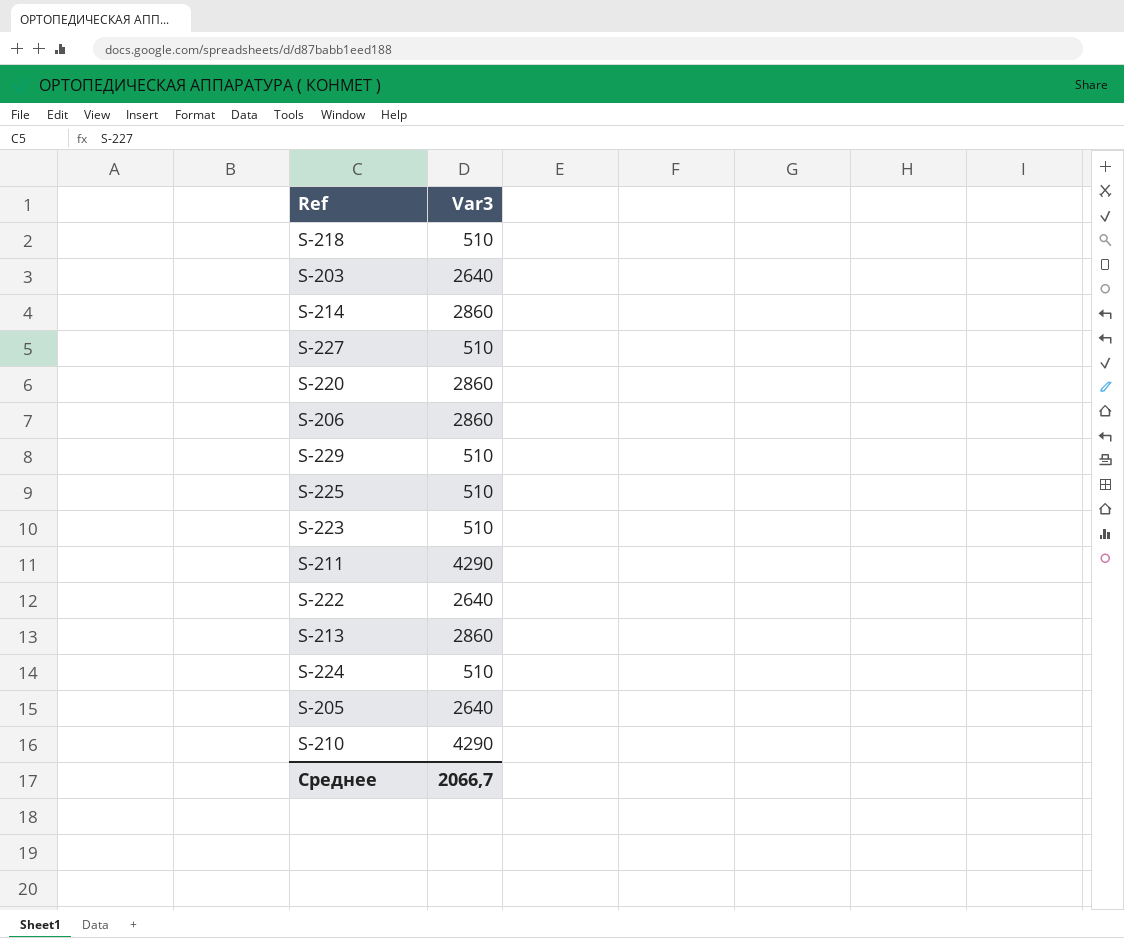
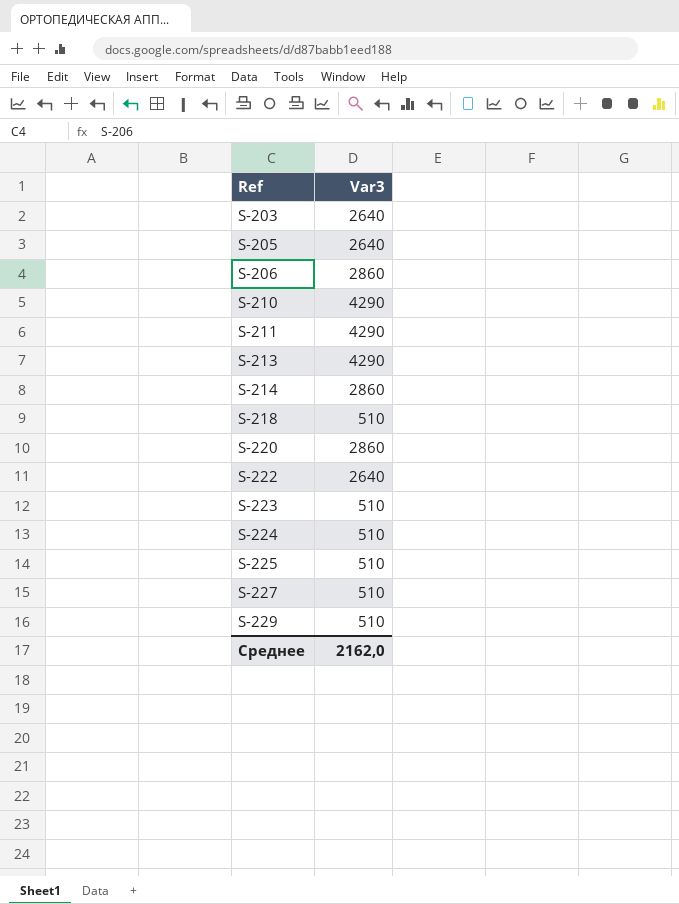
row order: none -> Ref ascending
S-213 | Var3: 2860 -> 4290
Среднее | Var3: 2066,7 -> 2162,0

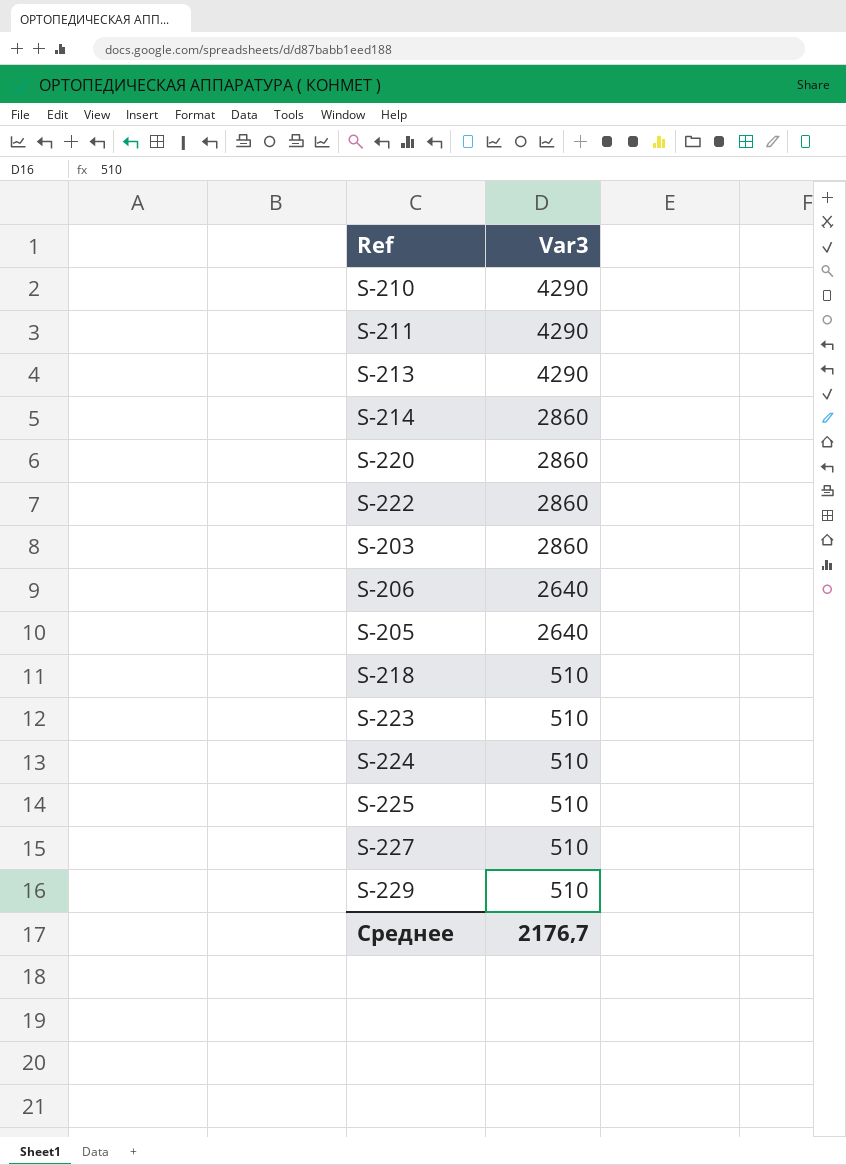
row order: Ref ascending -> Var3 descending
S-222 | Var3: 2640 -> 2860
S-203 | Var3: 2640 -> 2860
S-206 | Var3: 2860 -> 2640
Среднее | Var3: 2162,0 -> 2176,7

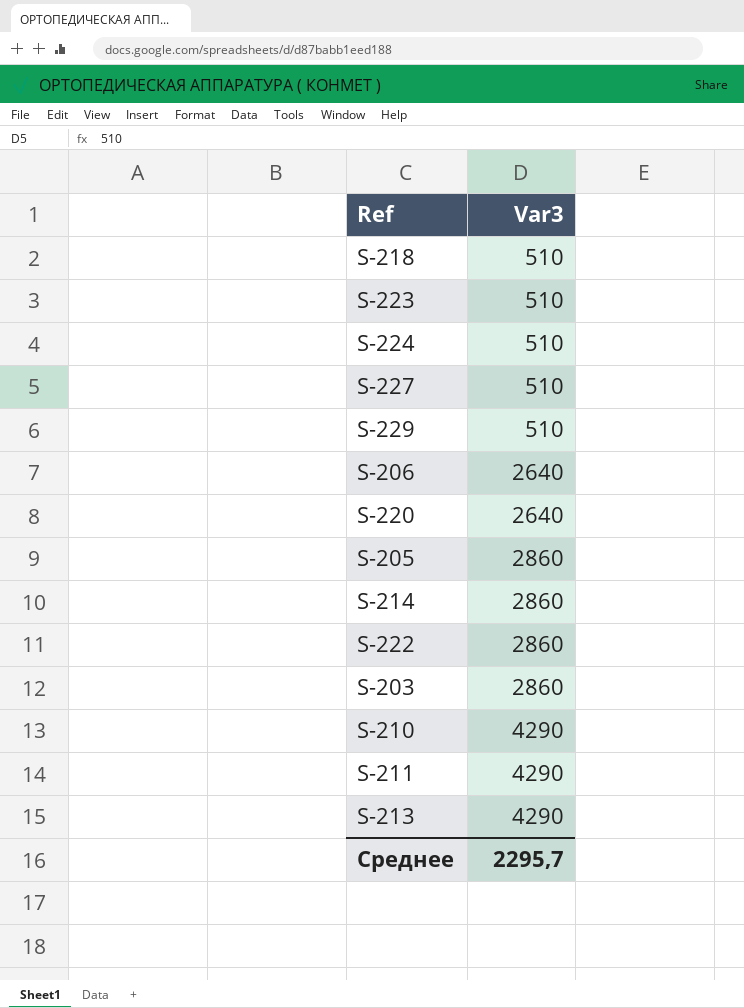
row order: Var3 descending -> Var3 ascending
row S-225: 510 -> none
S-220 | Var3: 2860 -> 2640
S-205 | Var3: 2640 -> 2860
Среднее | Var3: 2176,7 -> 2295,7

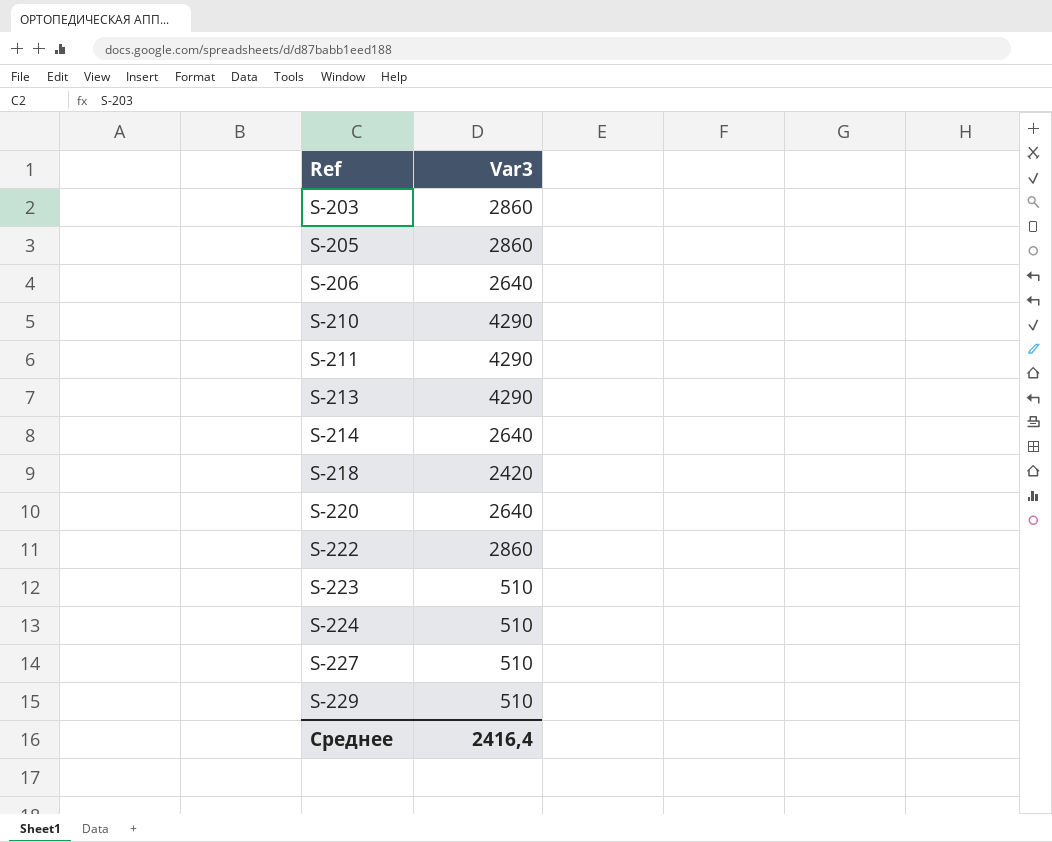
row order: Var3 ascending -> Ref ascending
S-214 | Var3: 2860 -> 2640
S-218 | Var3: 510 -> 2420
Среднее | Var3: 2295,7 -> 2416,4

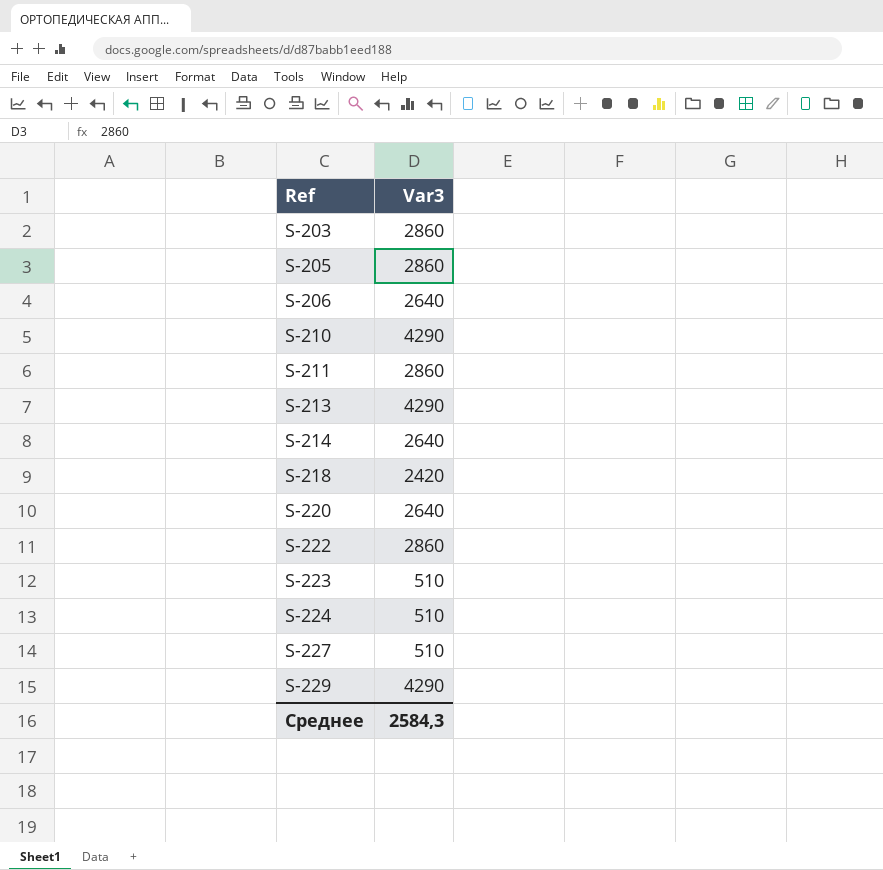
S-211 | Var3: 4290 -> 2860
S-229 | Var3: 510 -> 4290
Среднее | Var3: 2416,4 -> 2584,3

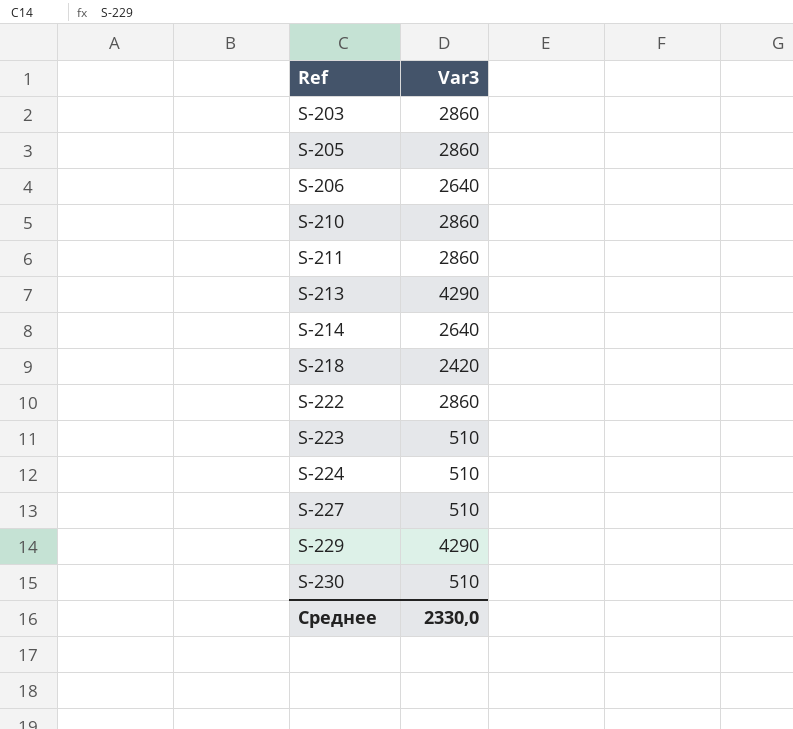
row S-220: 2640 -> none
S-210 | Var3: 4290 -> 2860
row S-230: none -> 510
Среднее | Var3: 2584,3 -> 2330,0

